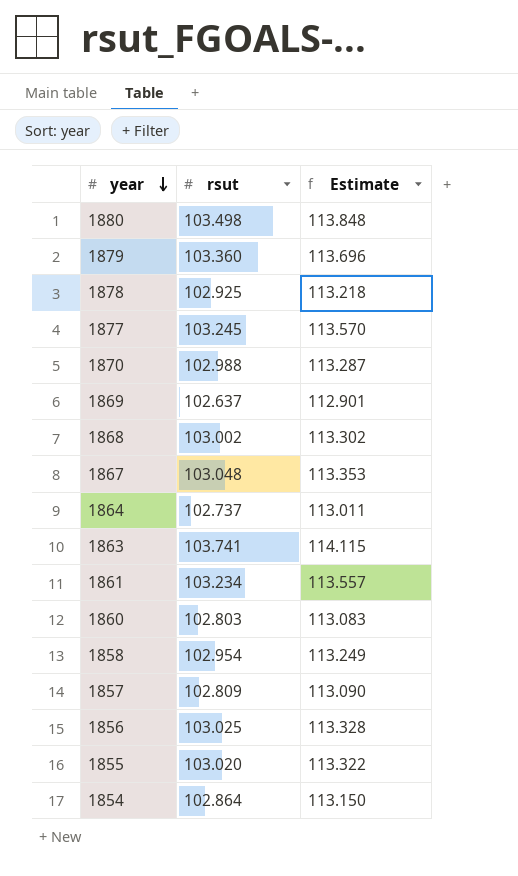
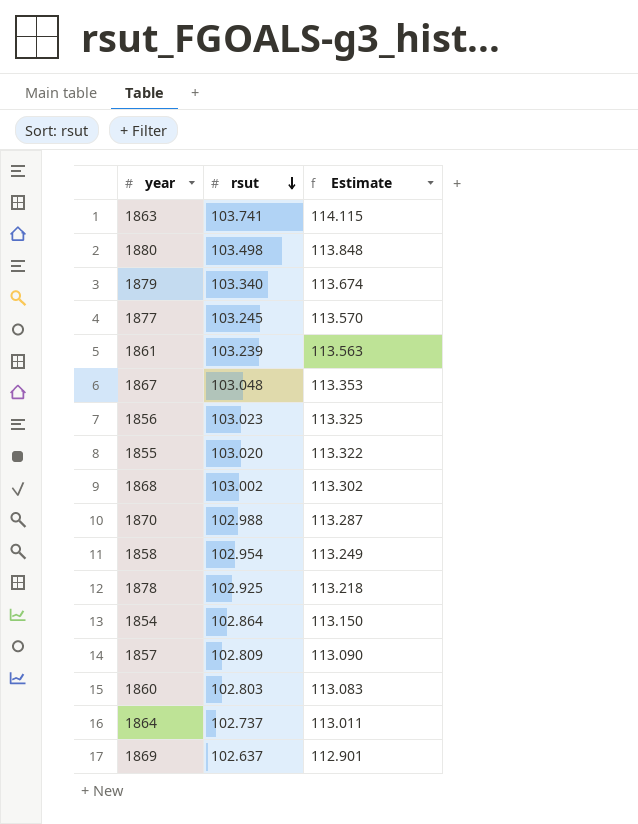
row order: year descending -> rsut descending
1879 | rsut: 103.360 -> 103.340
1879 | Estimate: 113.696 -> 113.674
1861 | rsut: 103.234 -> 103.239
1861 | Estimate: 113.557 -> 113.563
1856 | rsut: 103.025 -> 103.023
1856 | Estimate: 113.328 -> 113.325

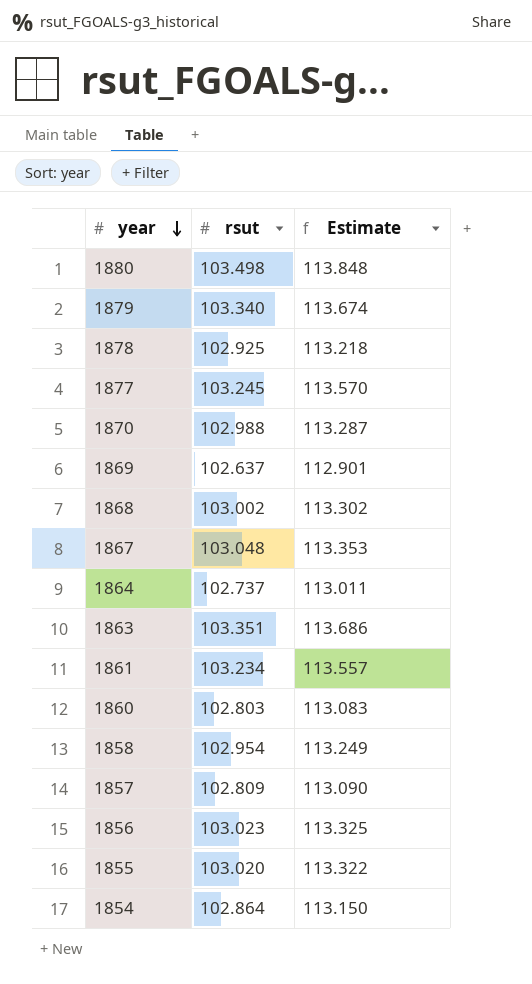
row order: rsut descending -> year descending
1863 | rsut: 103.741 -> 103.351
1863 | Estimate: 114.115 -> 113.686
1861 | rsut: 103.239 -> 103.234
1861 | Estimate: 113.563 -> 113.557

